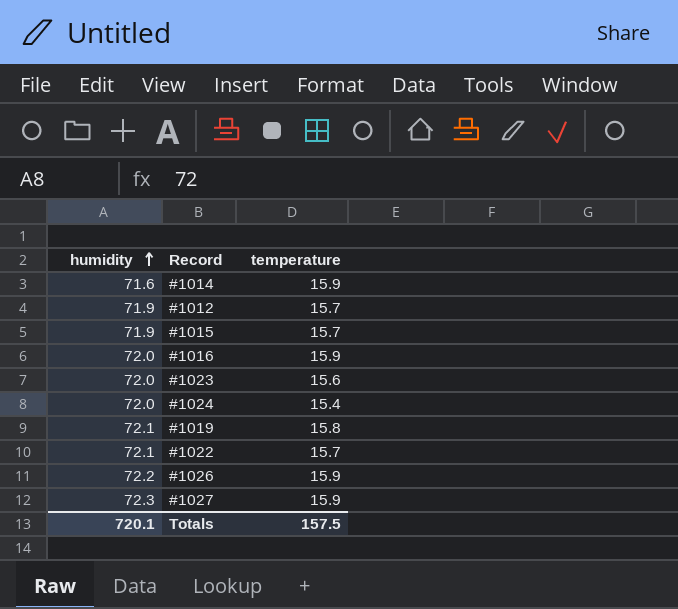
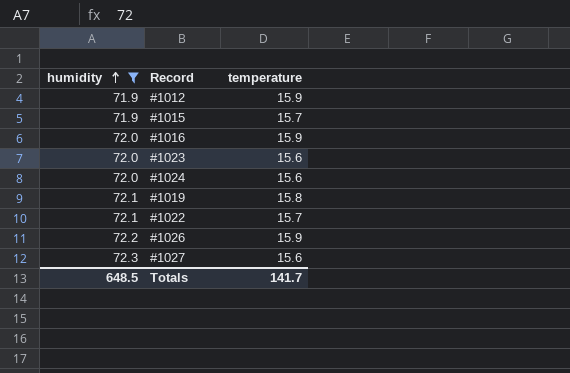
filter: none -> humidity != 71.6
#1012 | temperature: 15.7 -> 15.9
#1024 | temperature: 15.4 -> 15.6
#1027 | temperature: 15.9 -> 15.6
Totals | humidity: 720.1 -> 648.5
Totals | temperature: 157.5 -> 141.7

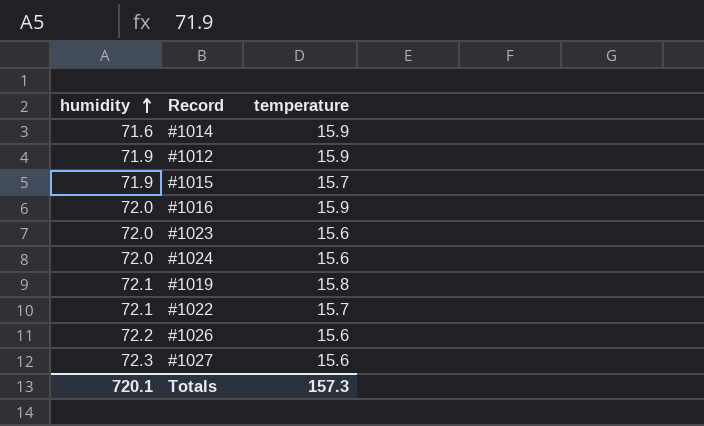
filter: humidity != 71.6 -> none
#1026 | temperature: 15.9 -> 15.6
Totals | humidity: 648.5 -> 720.1
Totals | temperature: 141.7 -> 157.3

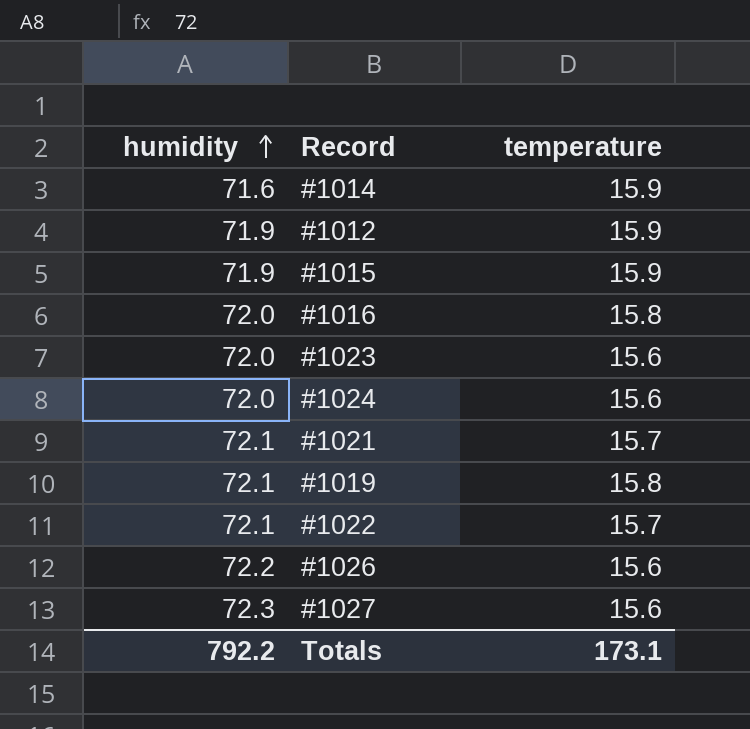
#1015 | temperature: 15.7 -> 15.9
#1016 | temperature: 15.9 -> 15.8
row #1021: none -> 72.1 | 15.7
Totals | humidity: 720.1 -> 792.2
Totals | temperature: 157.3 -> 173.1

